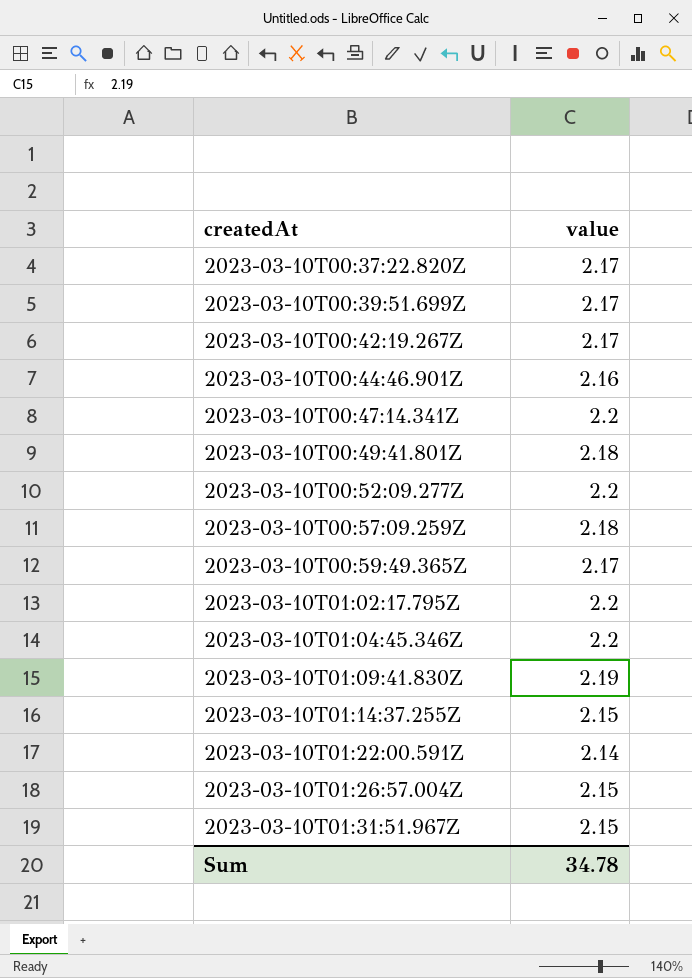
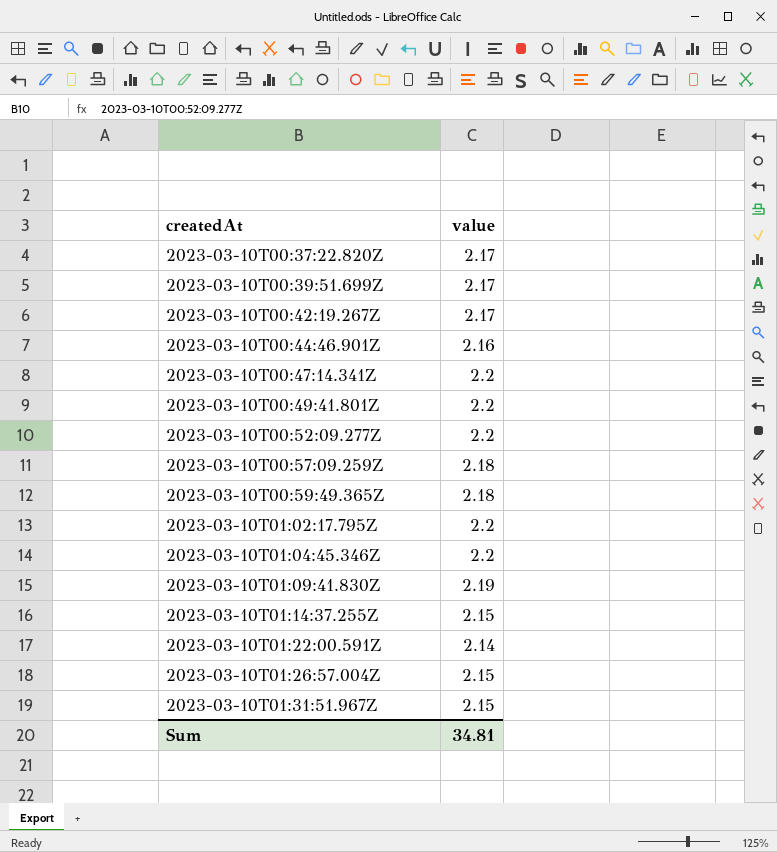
2023-03-10T00:49:41.801Z | value: 2.18 -> 2.2
2023-03-10T00:59:49.365Z | value: 2.17 -> 2.18
Sum | value: 34.78 -> 34.81

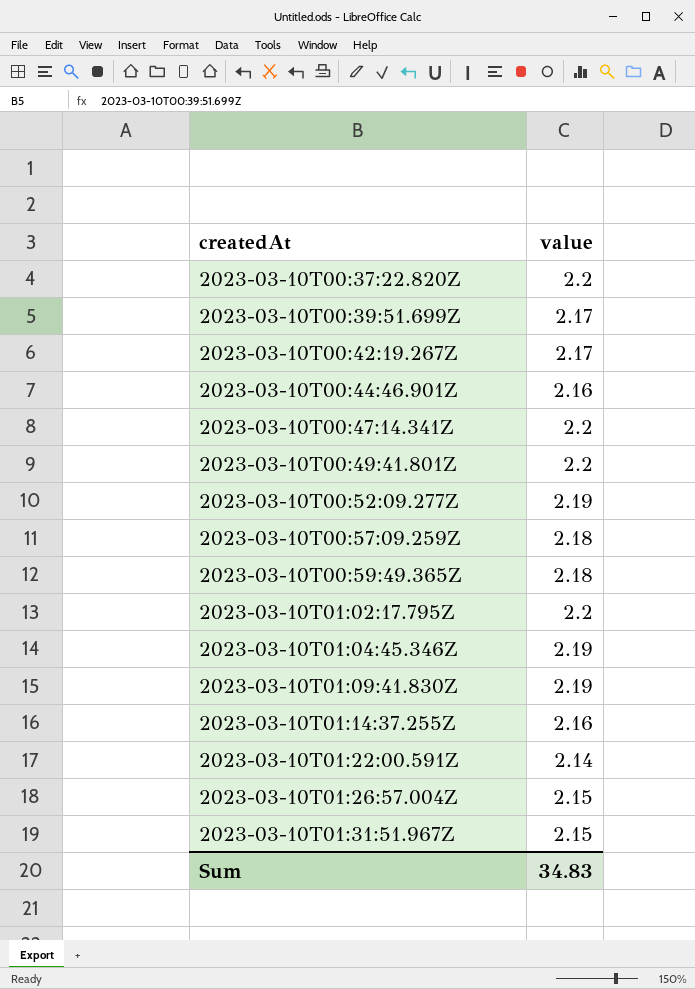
2023-03-10T00:37:22.820Z | value: 2.17 -> 2.2
2023-03-10T00:52:09.277Z | value: 2.2 -> 2.19
2023-03-10T01:04:45.346Z | value: 2.2 -> 2.19
2023-03-10T01:14:37.255Z | value: 2.15 -> 2.16
Sum | value: 34.81 -> 34.83

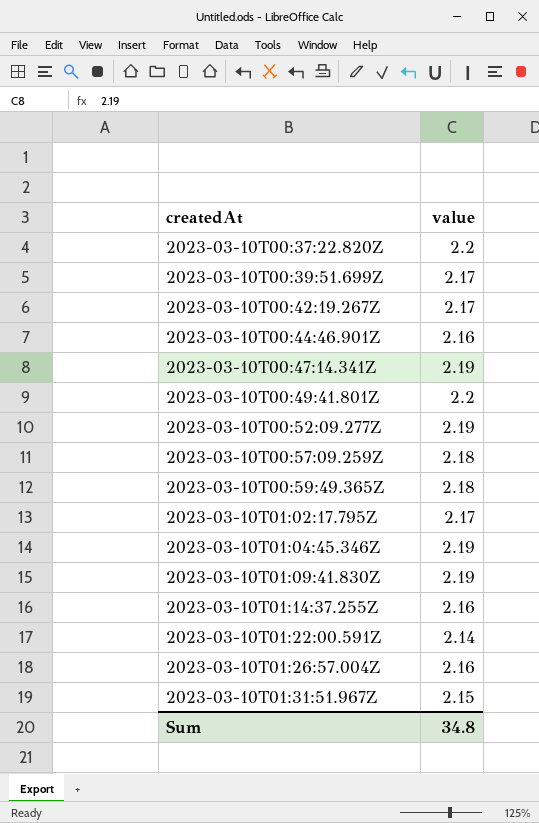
2023-03-10T00:47:14.341Z | value: 2.2 -> 2.19
2023-03-10T01:02:17.795Z | value: 2.2 -> 2.17
2023-03-10T01:26:57.004Z | value: 2.15 -> 2.16
Sum | value: 34.83 -> 34.8

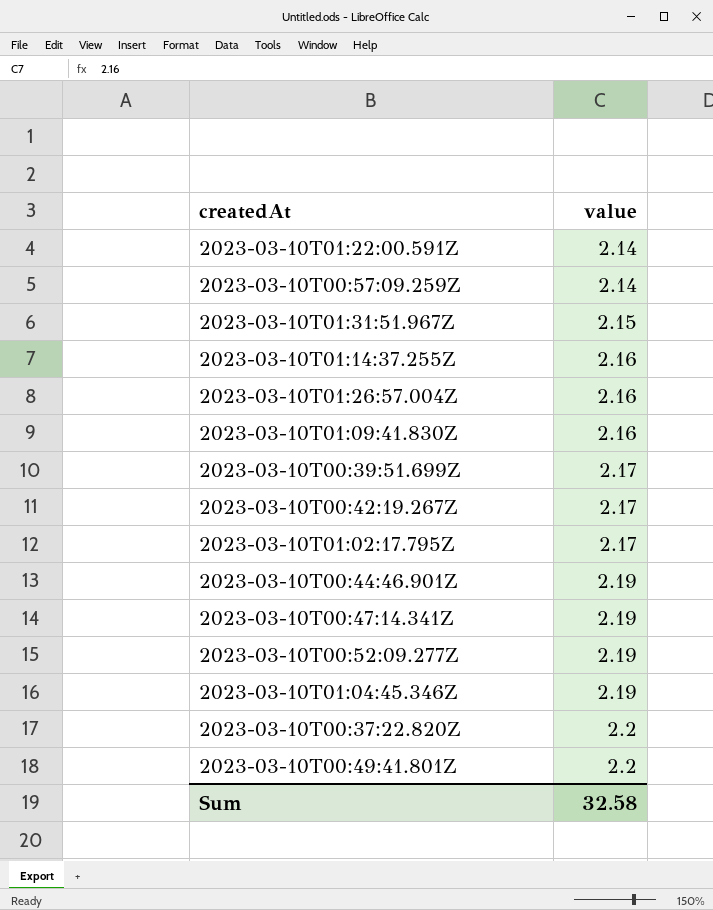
row order: createdAt ascending -> value ascending
row 2023-03-10T00:59:49.365Z: 2.18 -> none
2023-03-10T00:57:09.259Z | value: 2.18 -> 2.14
2023-03-10T01:09:41.830Z | value: 2.19 -> 2.16
2023-03-10T00:44:46.901Z | value: 2.16 -> 2.19
Sum | value: 34.8 -> 32.58

